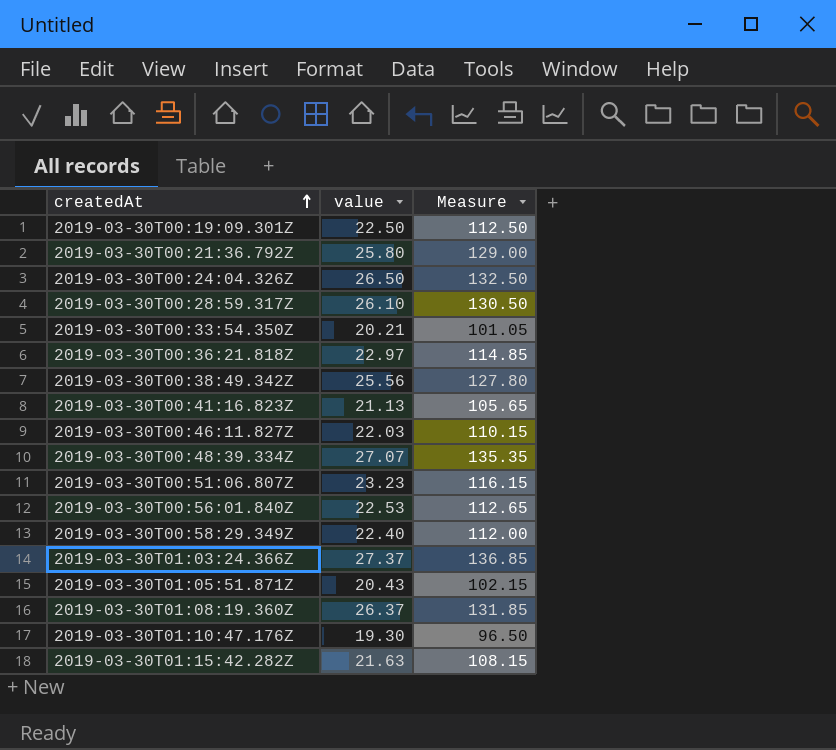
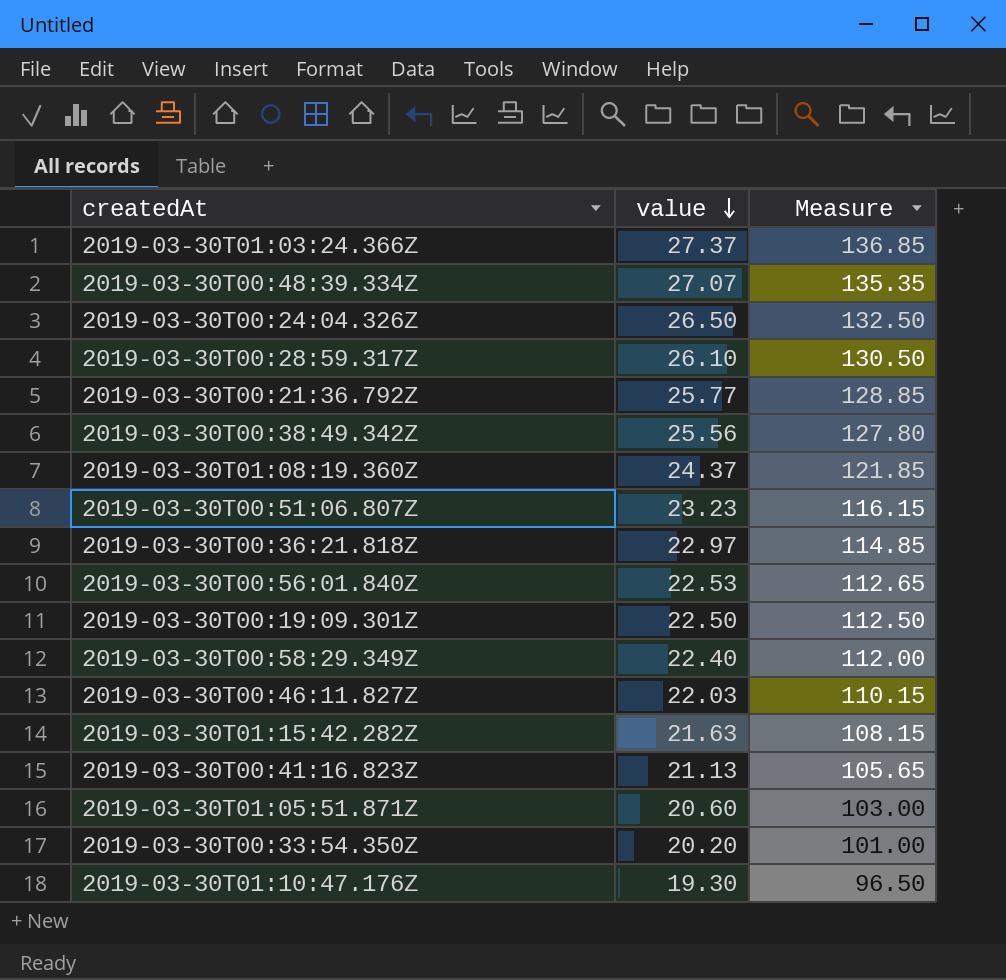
row order: createdAt ascending -> value descending
2019-03-30T00:21:36.792Z | value: 25.80 -> 25.77
2019-03-30T00:21:36.792Z | Measure: 129.00 -> 128.85
2019-03-30T01:08:19.360Z | value: 26.37 -> 24.37
2019-03-30T01:08:19.360Z | Measure: 131.85 -> 121.85
2019-03-30T01:05:51.871Z | value: 20.43 -> 20.60
2019-03-30T01:05:51.871Z | Measure: 102.15 -> 103.00
2019-03-30T00:33:54.350Z | value: 20.21 -> 20.20
2019-03-30T00:33:54.350Z | Measure: 101.05 -> 101.00

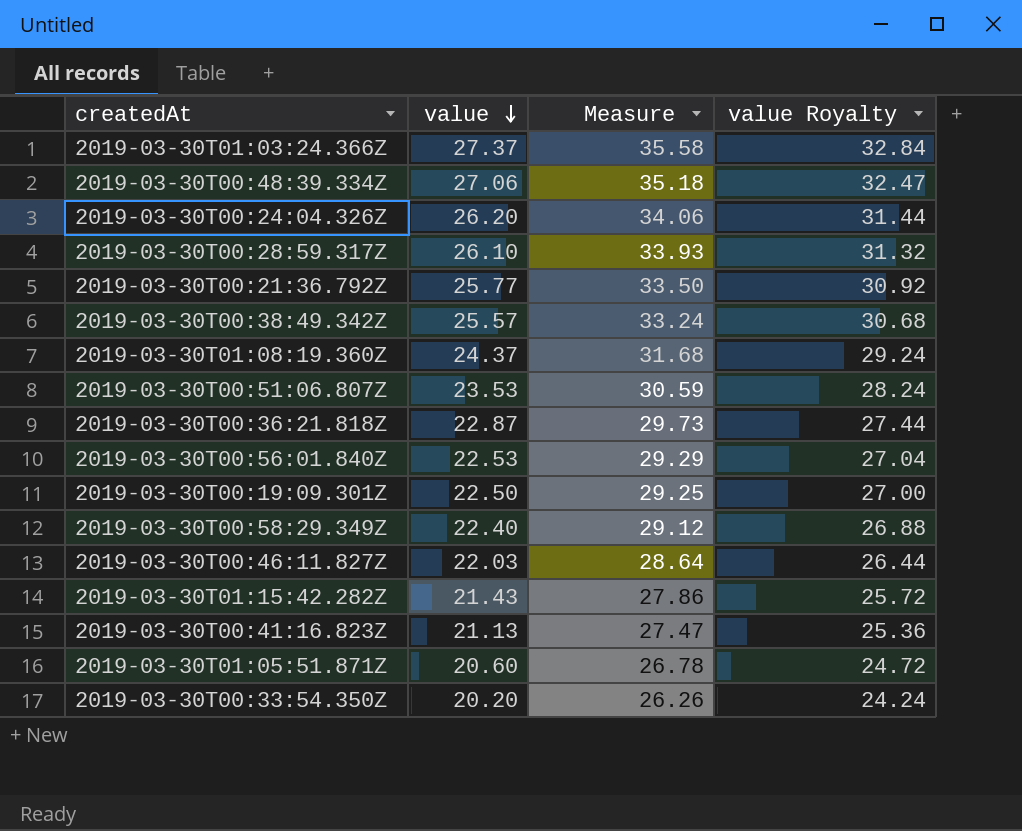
column Measure | formula: [value] * 5 -> [value] * 1.3
column value Royalty | formula: none -> [value] * 1.2
row 2019-03-30T01:10:47.176Z: 19.30 | 96.50 -> none
2019-03-30T00:48:39.334Z | value: 27.07 -> 27.06
2019-03-30T00:24:04.326Z | value: 26.50 -> 26.20
2019-03-30T00:38:49.342Z | value: 25.56 -> 25.57
2019-03-30T00:51:06.807Z | value: 23.23 -> 23.53
2019-03-30T00:36:21.818Z | value: 22.97 -> 22.87
2019-03-30T01:15:42.282Z | value: 21.63 -> 21.43

